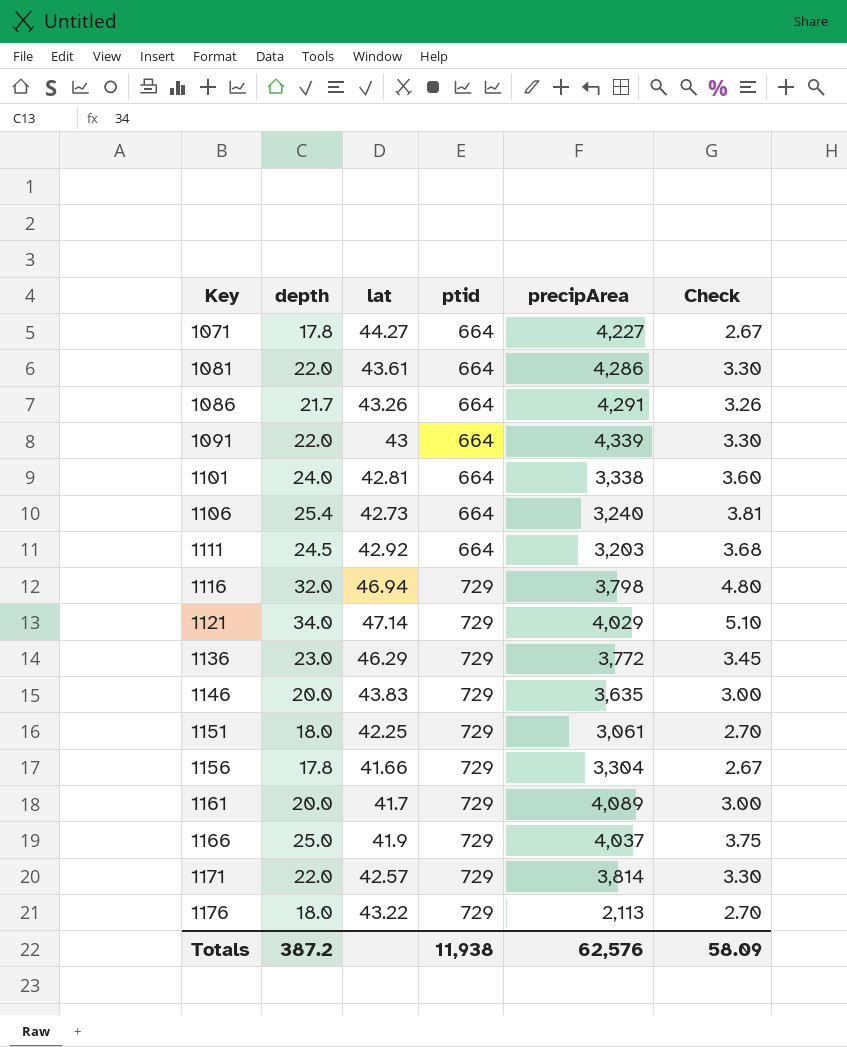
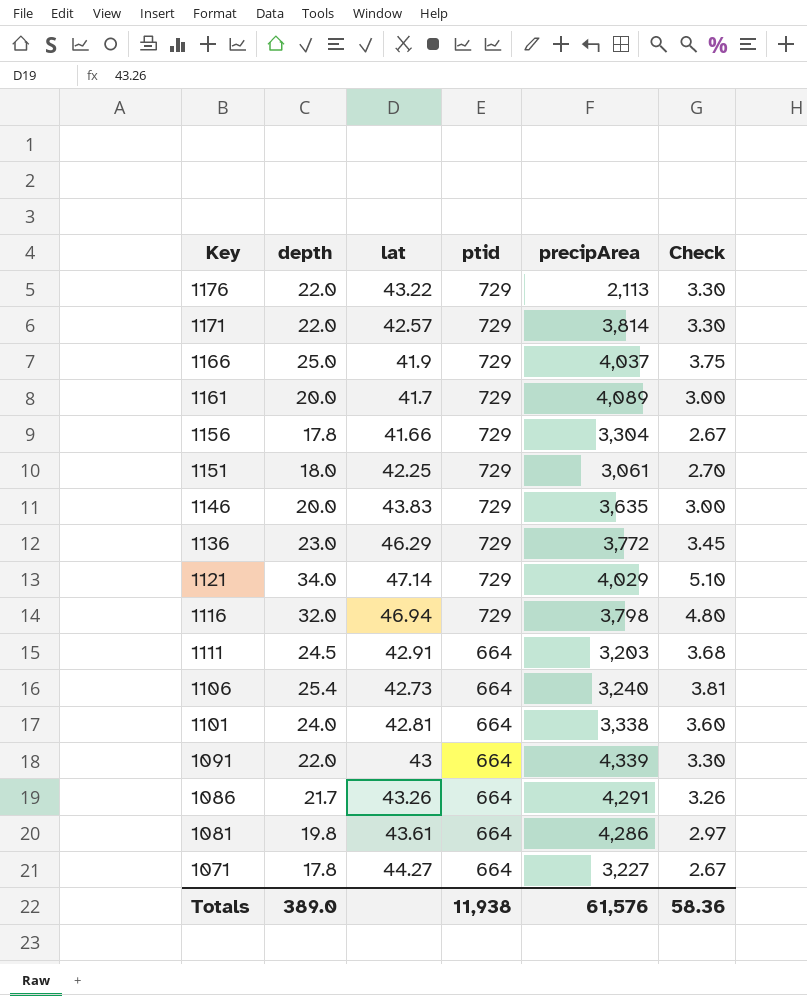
row order: Key ascending -> Key descending
1176 | depth: 18.0 -> 22.0
1176 | Check: 2.70 -> 3.30
1111 | lat: 42.92 -> 42.91
1081 | depth: 22.0 -> 19.8
1081 | Check: 3.30 -> 2.97
1071 | precipArea: 4,227 -> 3,227
Totals | depth: 387.2 -> 389.0
Totals | precipArea: 62,576 -> 61,576
Totals | Check: 58.09 -> 58.36

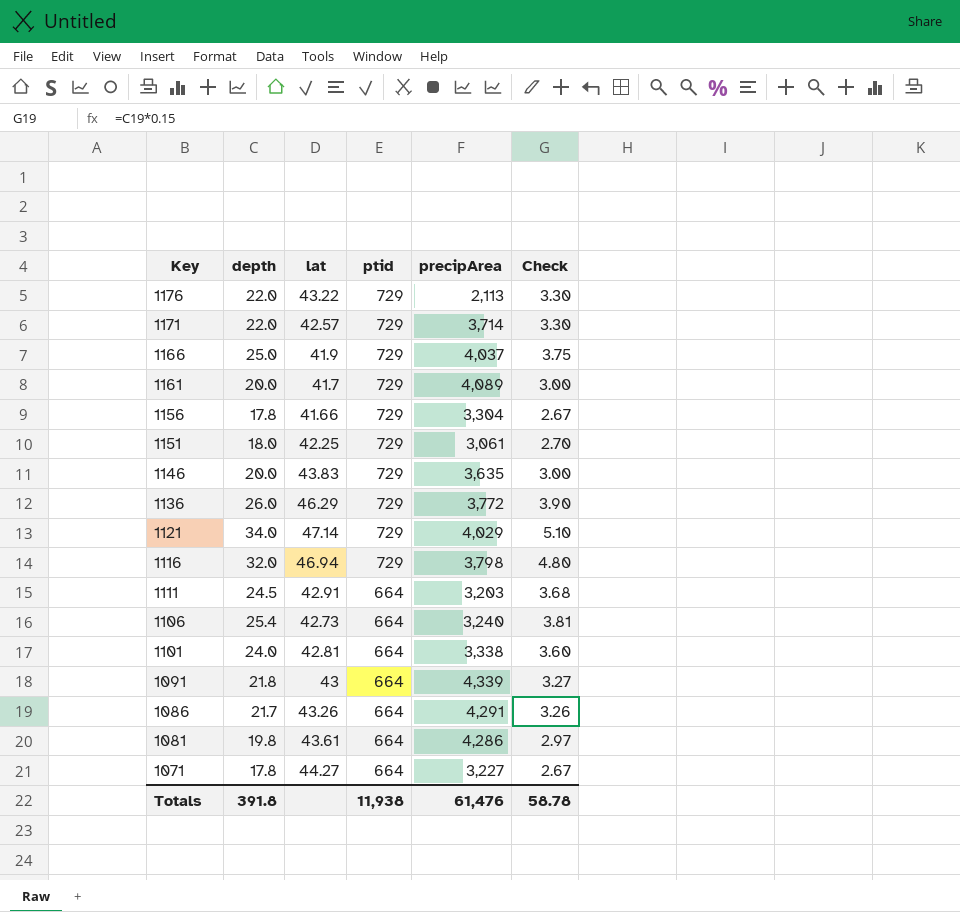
1171 | precipArea: 3,814 -> 3,714
1136 | depth: 23.0 -> 26.0
1136 | Check: 3.45 -> 3.90
1091 | depth: 22.0 -> 21.8
1091 | Check: 3.30 -> 3.27
Totals | depth: 389.0 -> 391.8
Totals | precipArea: 61,576 -> 61,476
Totals | Check: 58.36 -> 58.78

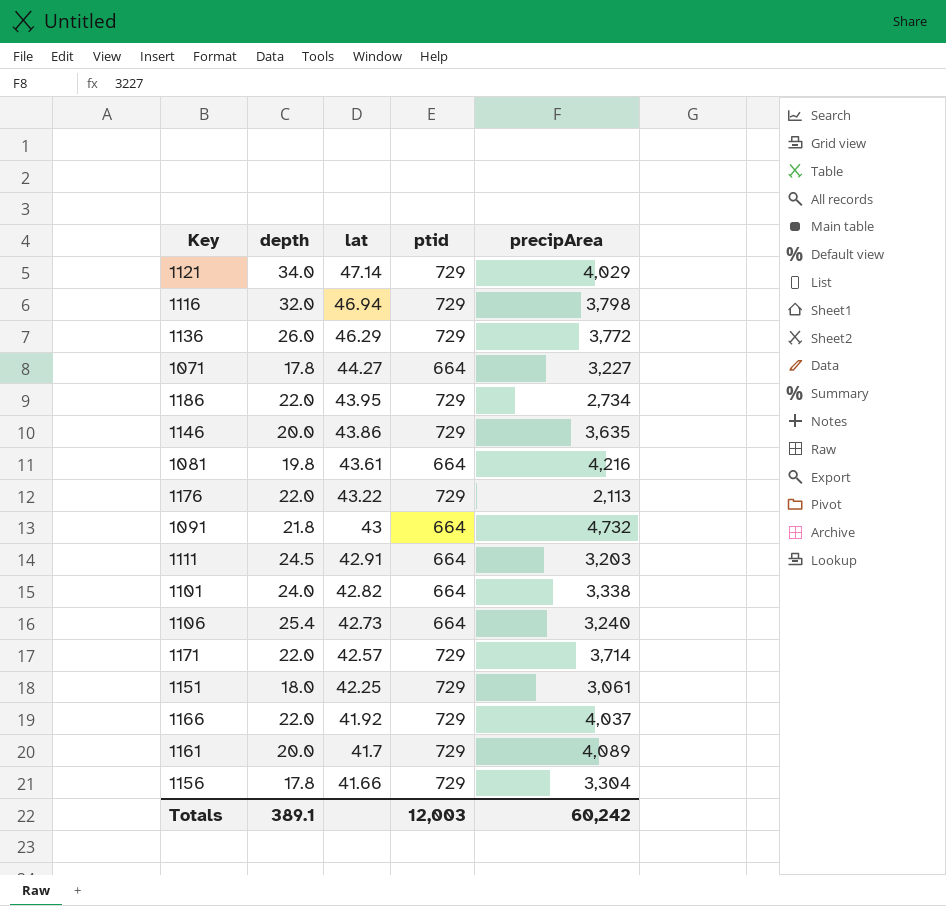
row order: Key descending -> lat descending
column Check | formula: [depth] * 0.15 -> none
row 1086: 21.7 | 43.26 | 664 | 4,291 | 3.26 -> none
row 1186: none -> 22.0 | 43.95 | 729 | 2,734
1146 | lat: 43.83 -> 43.86
1081 | precipArea: 4,286 -> 4,216
1091 | precipArea: 4,339 -> 4,732
1101 | lat: 42.81 -> 42.82
1166 | depth: 25.0 -> 22.0
1166 | lat: 41.9 -> 41.92
Totals | depth: 391.8 -> 389.1
Totals | ptid: 11,938 -> 12,003
Totals | precipArea: 61,476 -> 60,242

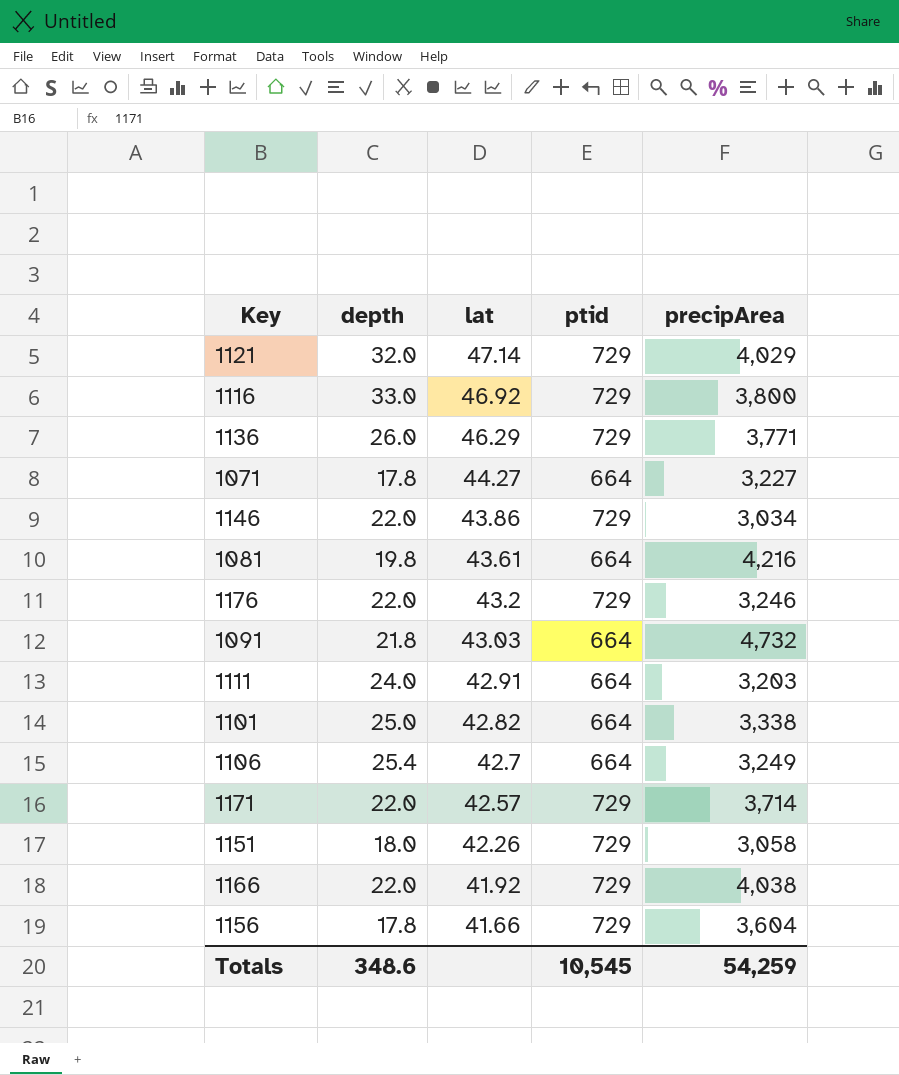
row 1186: 22.0 | 43.95 | 729 | 2,734 -> none
row 1161: 20.0 | 41.7 | 729 | 4,089 -> none
1121 | depth: 34.0 -> 32.0
1116 | depth: 32.0 -> 33.0
1116 | lat: 46.94 -> 46.92
1116 | precipArea: 3,798 -> 3,800
1136 | precipArea: 3,772 -> 3,771
1146 | depth: 20.0 -> 22.0
1146 | precipArea: 3,635 -> 3,034
1176 | lat: 43.22 -> 43.2
1176 | precipArea: 2,113 -> 3,246
1091 | lat: 43 -> 43.03
1111 | depth: 24.5 -> 24.0
1101 | depth: 24.0 -> 25.0
1106 | lat: 42.73 -> 42.7
1106 | precipArea: 3,240 -> 3,249
1151 | lat: 42.25 -> 42.26
1151 | precipArea: 3,061 -> 3,058
1166 | precipArea: 4,037 -> 4,038
1156 | precipArea: 3,304 -> 3,604
Totals | depth: 389.1 -> 348.6
Totals | ptid: 12,003 -> 10,545
Totals | precipArea: 60,242 -> 54,259

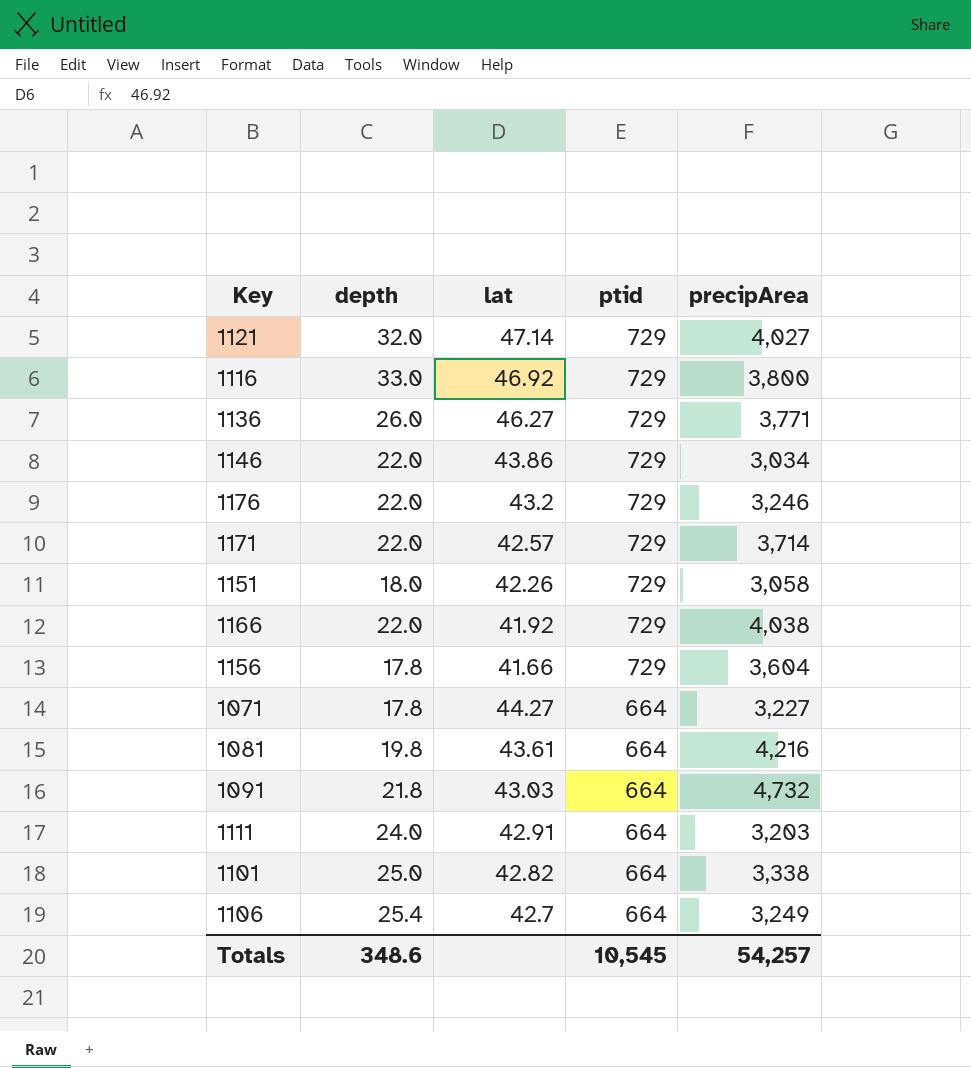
row order: lat descending -> ptid descending
1121 | precipArea: 4,029 -> 4,027
1136 | lat: 46.29 -> 46.27
Totals | precipArea: 54,259 -> 54,257

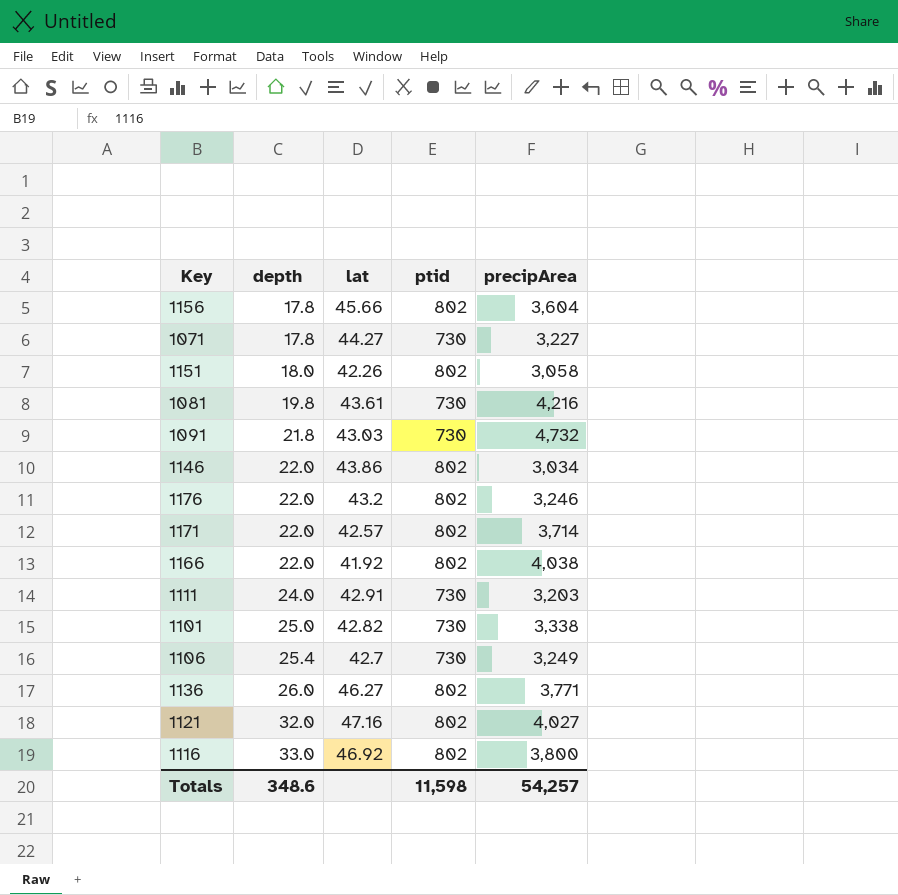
row order: ptid descending -> depth ascending
1156 | lat: 41.66 -> 45.66
1156 | ptid: 729 -> 802
1071 | ptid: 664 -> 730
1151 | ptid: 729 -> 802
1081 | ptid: 664 -> 730
1091 | ptid: 664 -> 730
1146 | ptid: 729 -> 802
1176 | ptid: 729 -> 802
1171 | ptid: 729 -> 802
1166 | ptid: 729 -> 802
1111 | ptid: 664 -> 730
1101 | ptid: 664 -> 730
1106 | ptid: 664 -> 730
1136 | ptid: 729 -> 802
1121 | lat: 47.14 -> 47.16
1121 | ptid: 729 -> 802
1116 | ptid: 729 -> 802
Totals | ptid: 10,545 -> 11,598

